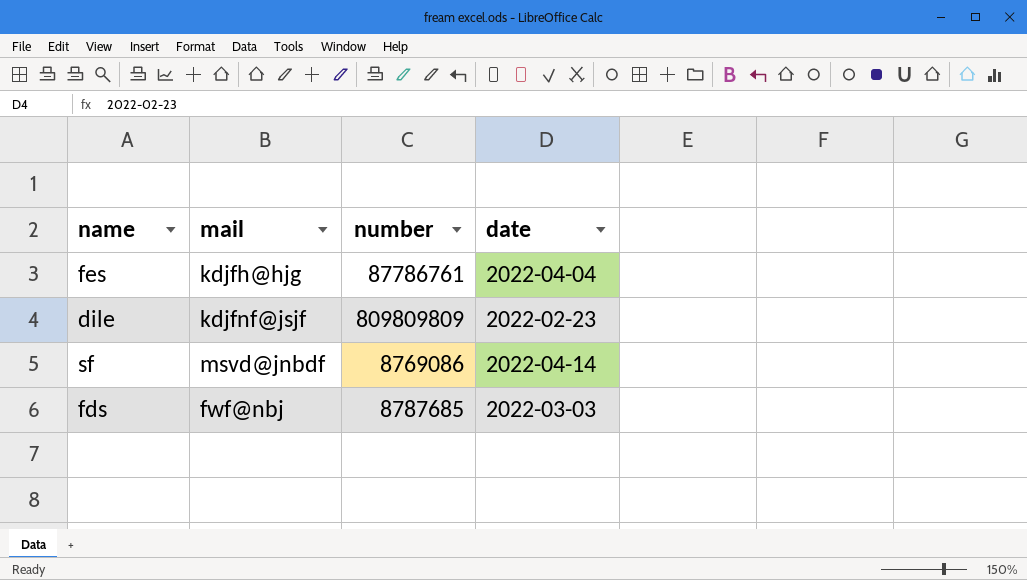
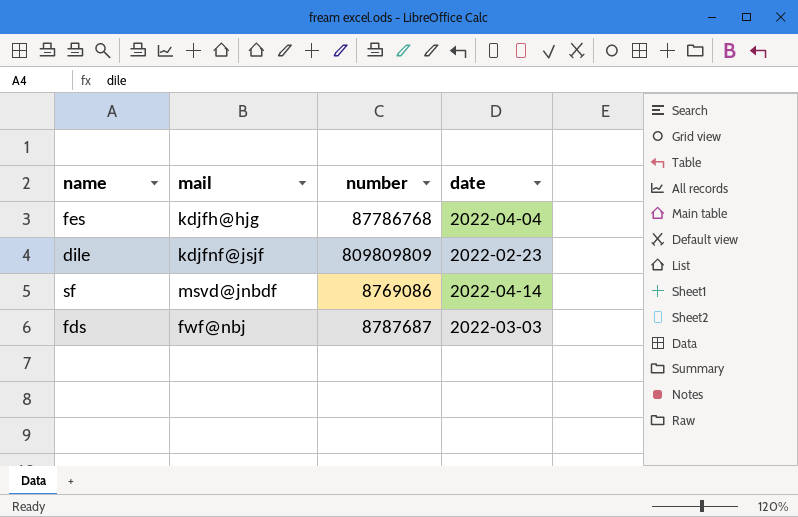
fes | number: 87786761 -> 87786768
fds | number: 8787685 -> 8787687

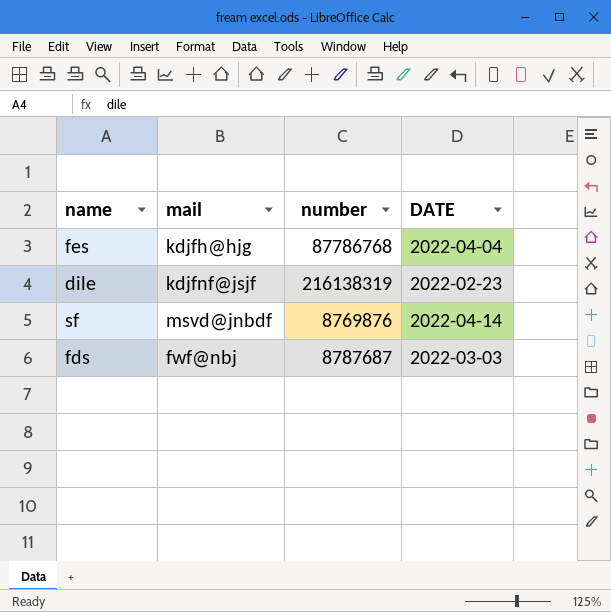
column name: date -> DATE
dile | number: 809809809 -> 216138319
sf | number: 8769086 -> 8769876

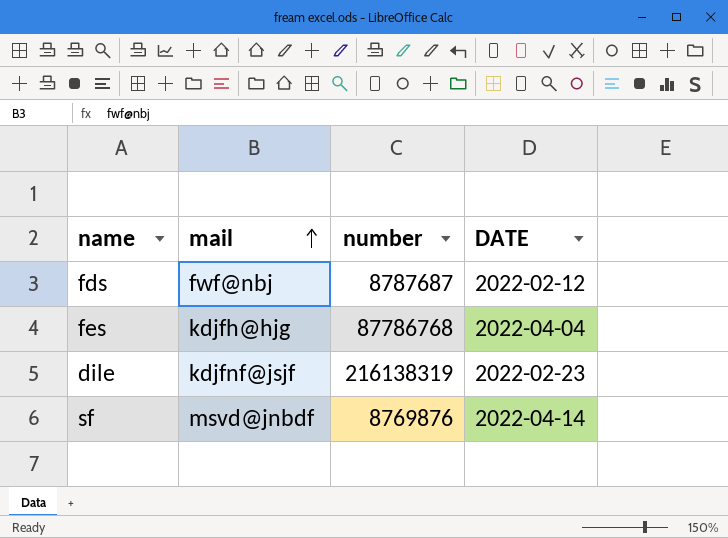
row order: none -> mail ascending
fds | DATE: 2022-03-03 -> 2022-02-12

